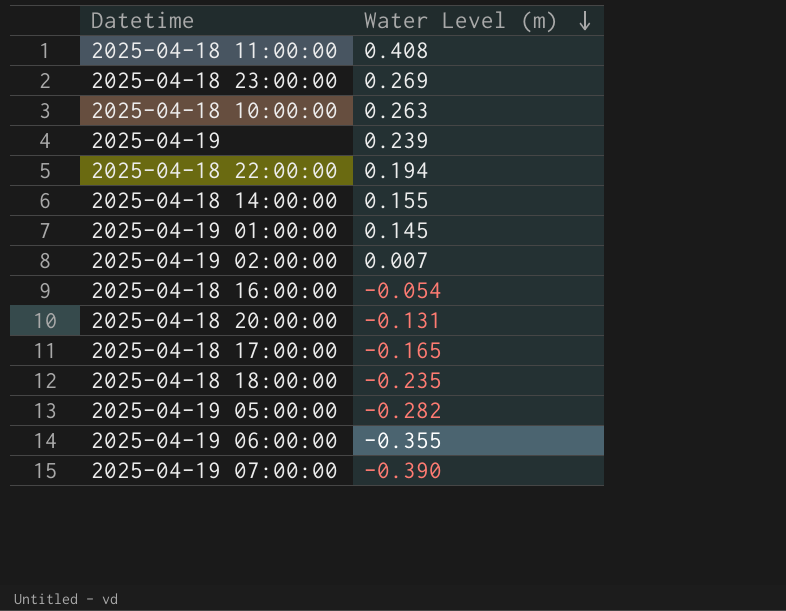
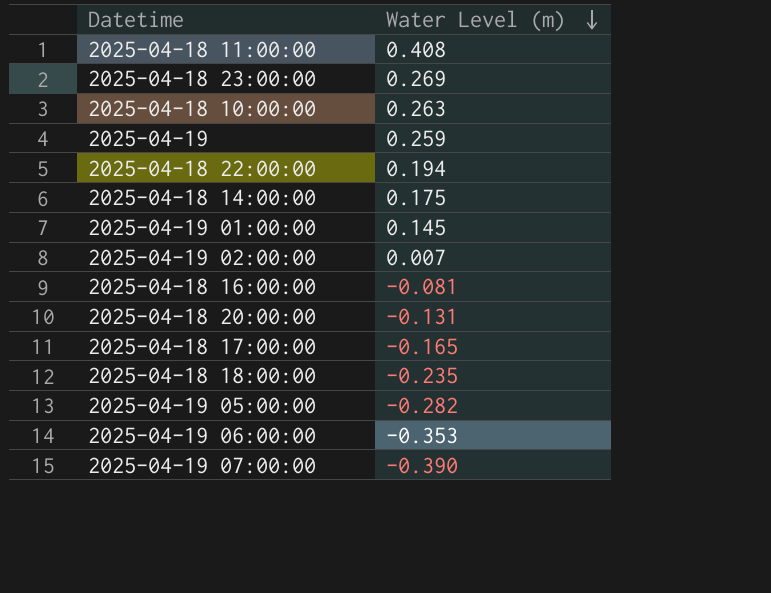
2025-04-19 | Water Level (m): 0.239 -> 0.259
2025-04-18 14:00:00 | Water Level (m): 0.155 -> 0.175
2025-04-18 16:00:00 | Water Level (m): -0.054 -> -0.081
2025-04-19 06:00:00 | Water Level (m): -0.355 -> -0.353

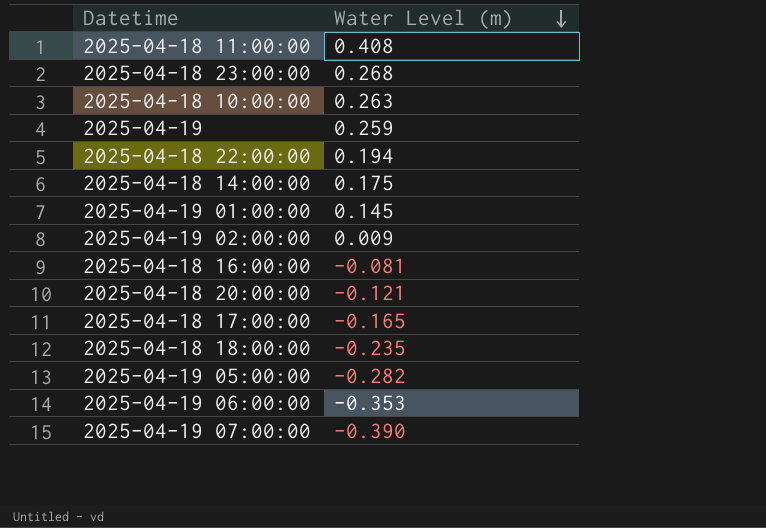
2025-04-18 23:00:00 | Water Level (m): 0.269 -> 0.268
2025-04-19 02:00:00 | Water Level (m): 0.007 -> 0.009
2025-04-18 20:00:00 | Water Level (m): -0.131 -> -0.121

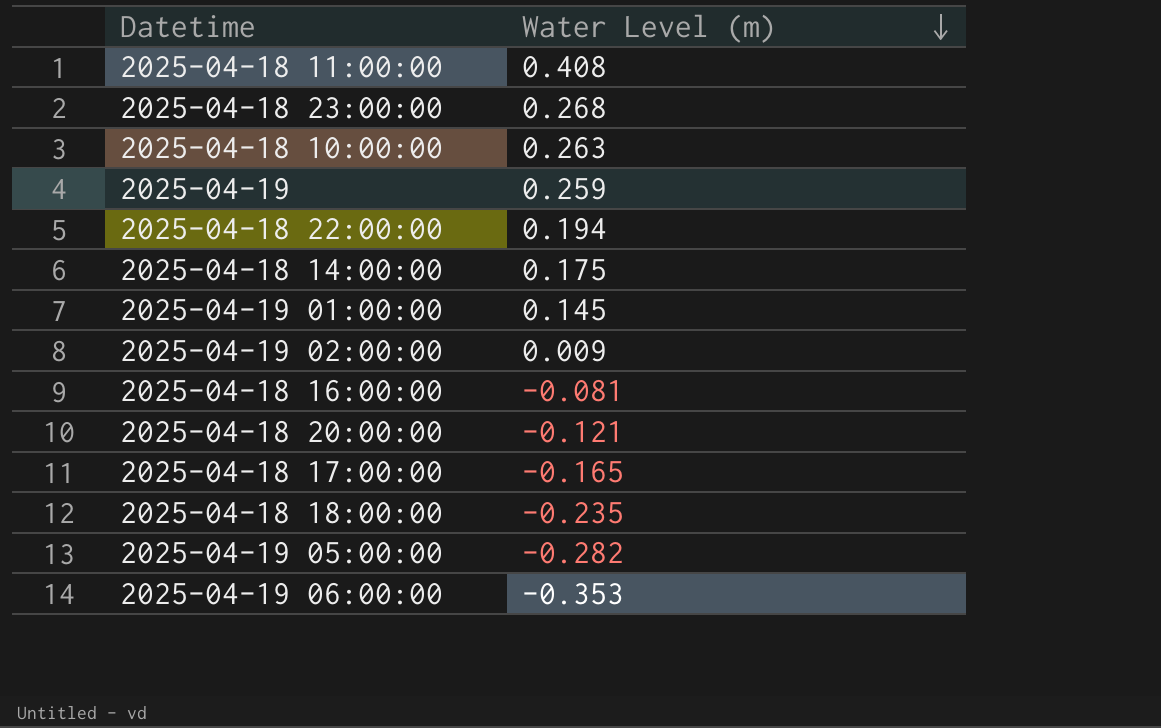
row 2025-04-19 07:00:00: -0.390 -> none

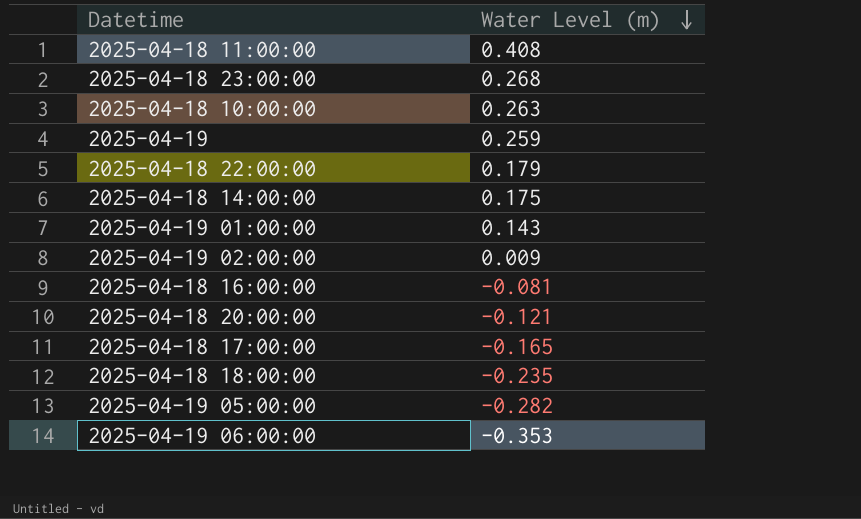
2025-04-18 22:00:00 | Water Level (m): 0.194 -> 0.179
2025-04-19 01:00:00 | Water Level (m): 0.145 -> 0.143

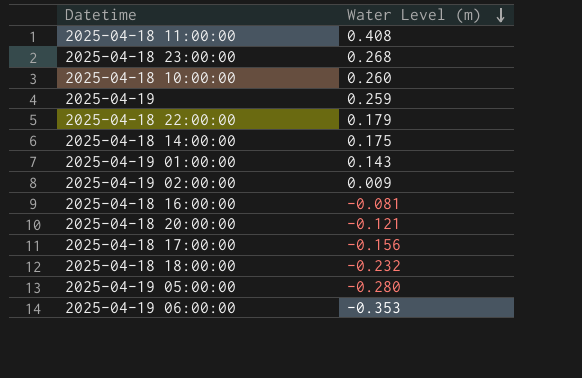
2025-04-18 10:00:00 | Water Level (m): 0.263 -> 0.260
2025-04-18 17:00:00 | Water Level (m): -0.165 -> -0.156
2025-04-18 18:00:00 | Water Level (m): -0.235 -> -0.232
2025-04-19 05:00:00 | Water Level (m): -0.282 -> -0.280

